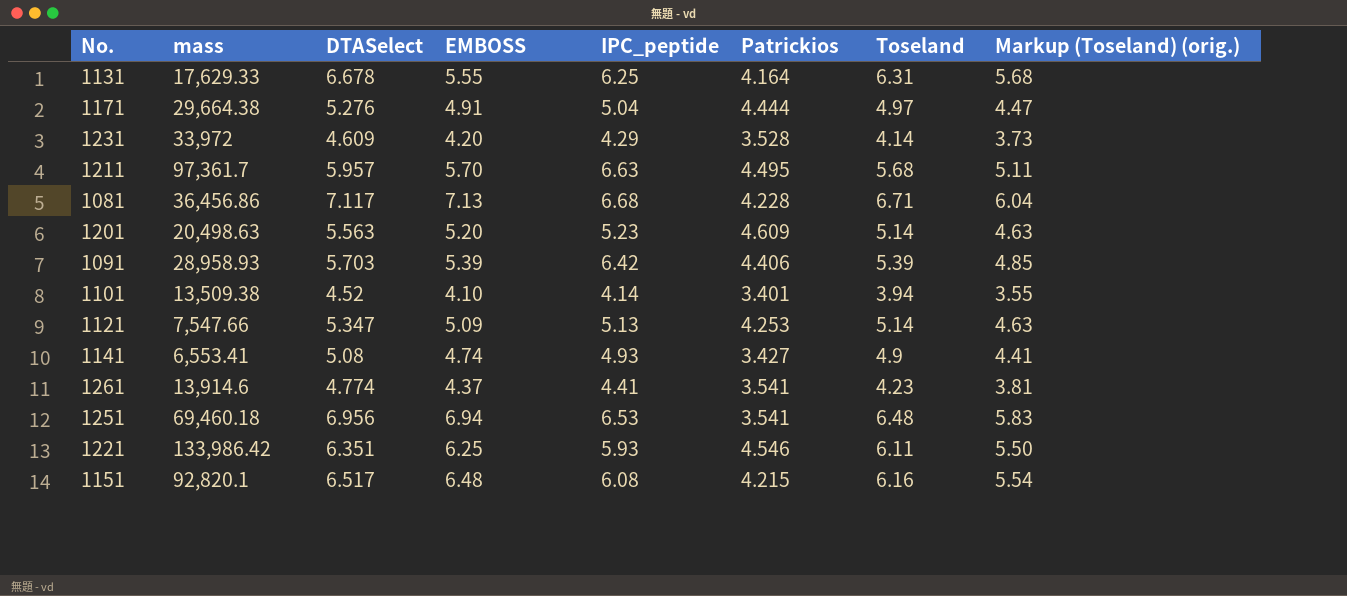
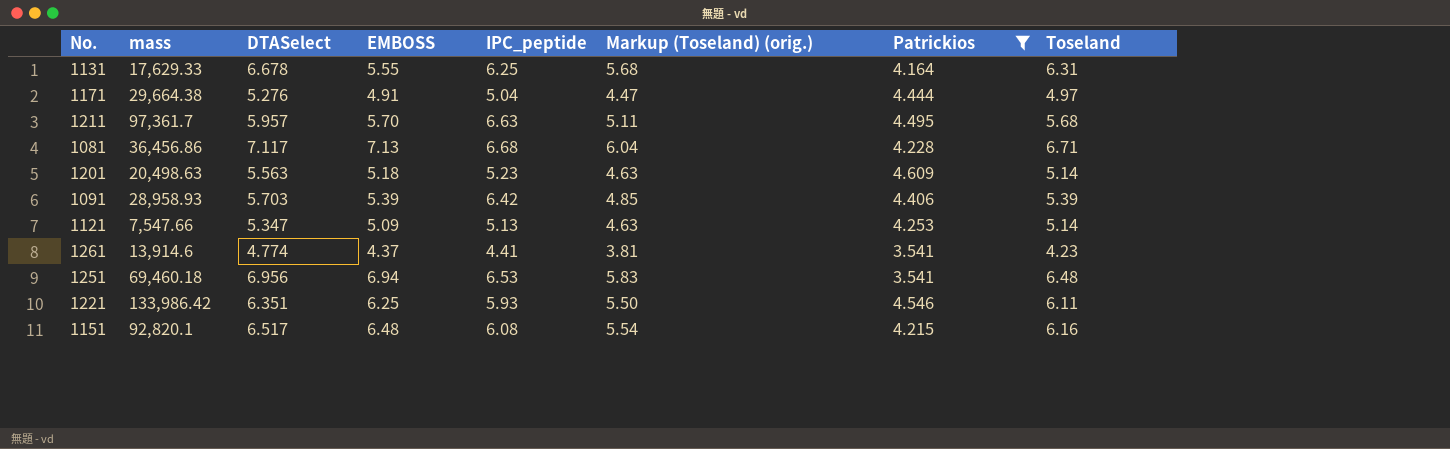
filter: none -> Patrickios >= 3.541
column Markup (Toseland) (orig.) | position: 8 -> 6
1201 | EMBOSS: 5.20 -> 5.18

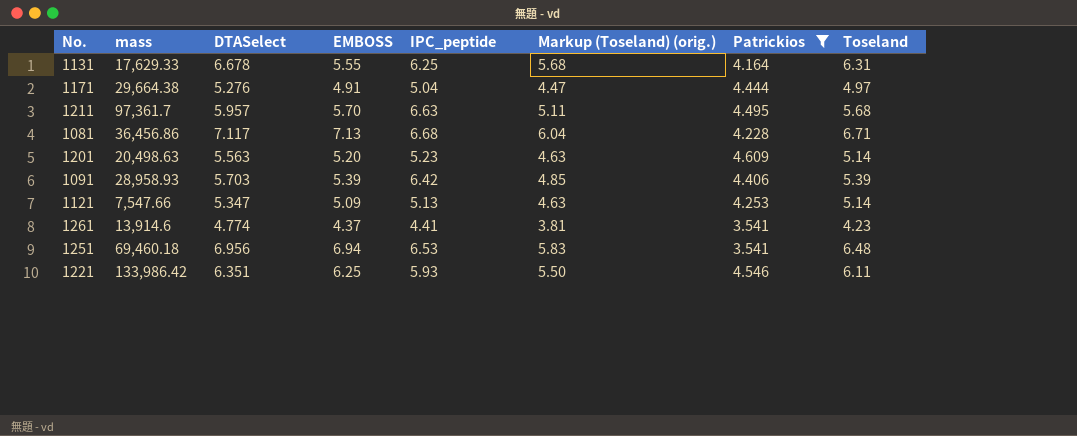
row 1151: 92,820.1 | 6.517 | 6.48 | 6.08 | 5.54 | 4.215 | 6.16 -> none
1201 | EMBOSS: 5.18 -> 5.20

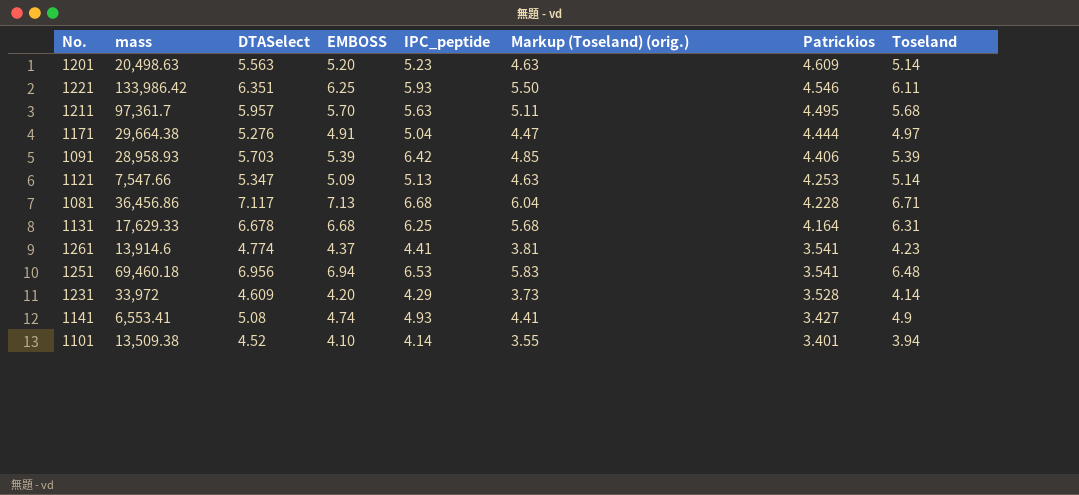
filter: Patrickios >= 3.541 -> none
row order: none -> Patrickios descending
1211 | IPC_peptide: 6.63 -> 5.63
1131 | EMBOSS: 5.55 -> 6.68

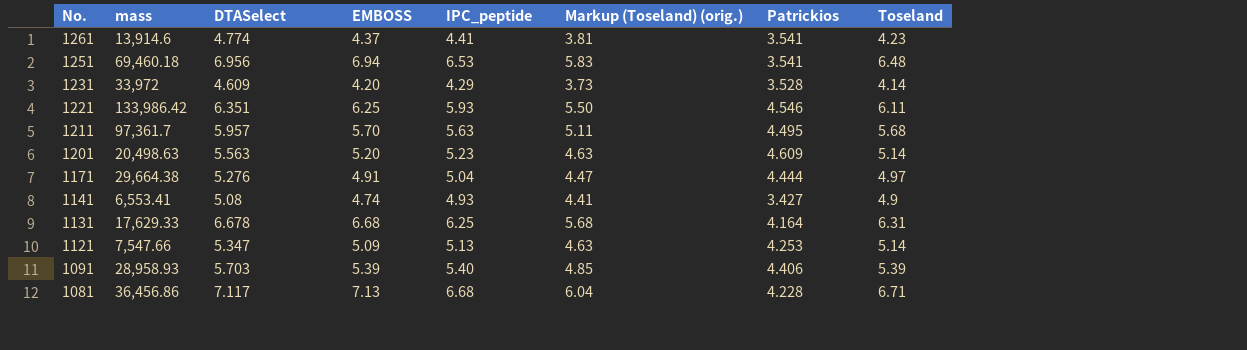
row order: Patrickios descending -> No. descending
row 1101: 13,509.38 | 4.52 | 4.10 | 4.14 | 3.55 | 3.401 | 3.94 -> none
1091 | IPC_peptide: 6.42 -> 5.40

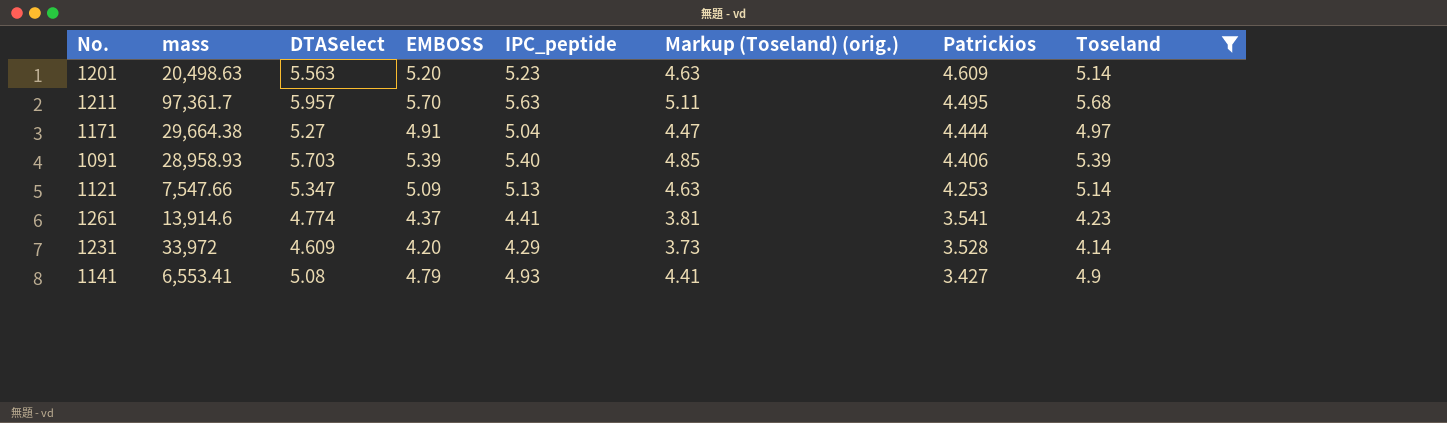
filter: none -> Toseland <= 5.68
row order: No. descending -> Patrickios descending
1171 | DTASelect: 5.276 -> 5.27
1141 | EMBOSS: 4.74 -> 4.79

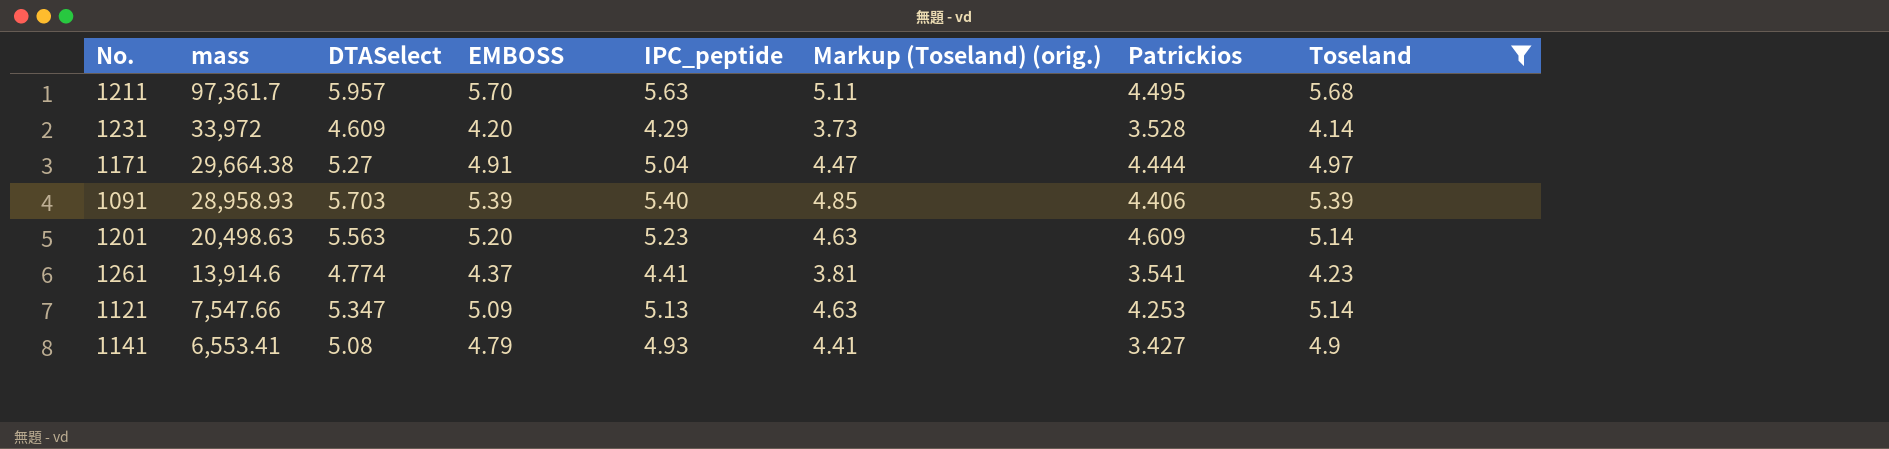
row order: Patrickios descending -> mass descending

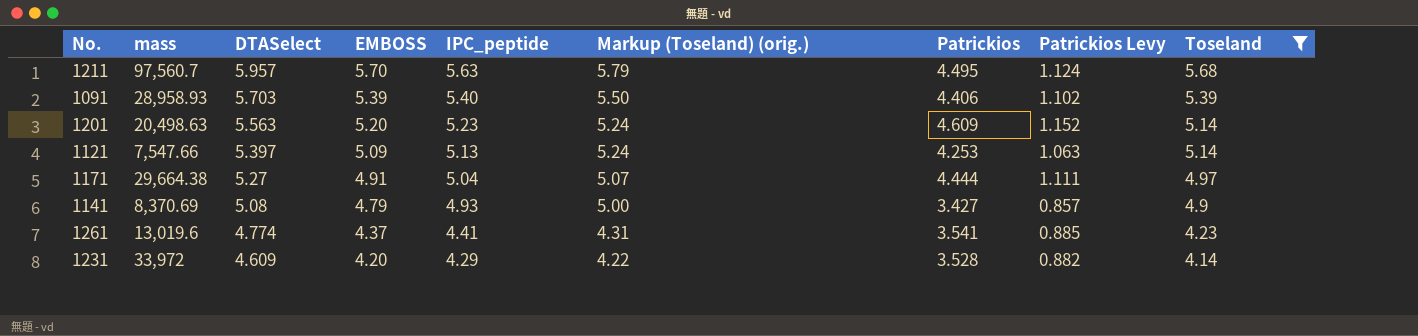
row order: mass descending -> DTASelect descending
column Markup (Toseland) (orig.) | formula: [Toseland] * 0.9 -> [Toseland] * 1.02
column Patrickios Levy | formula: none -> [Patrickios] * 0.25
1211 | mass: 97,361.7 -> 97,560.7
1121 | DTASelect: 5.347 -> 5.397
1141 | mass: 6,553.41 -> 8,370.69
1261 | mass: 13,914.6 -> 13,019.6

